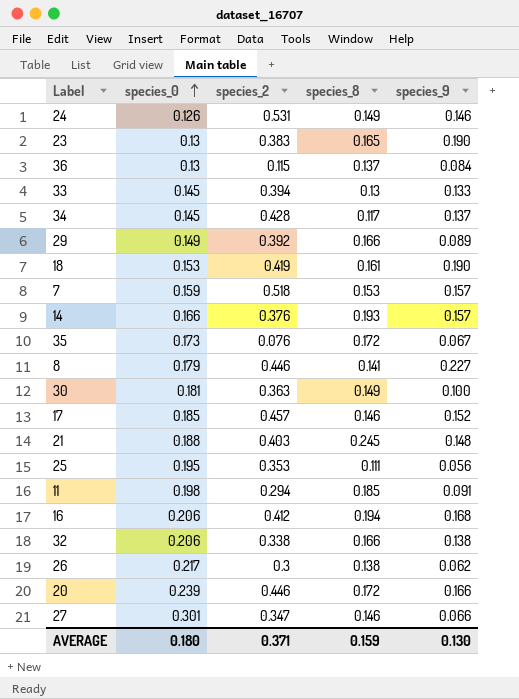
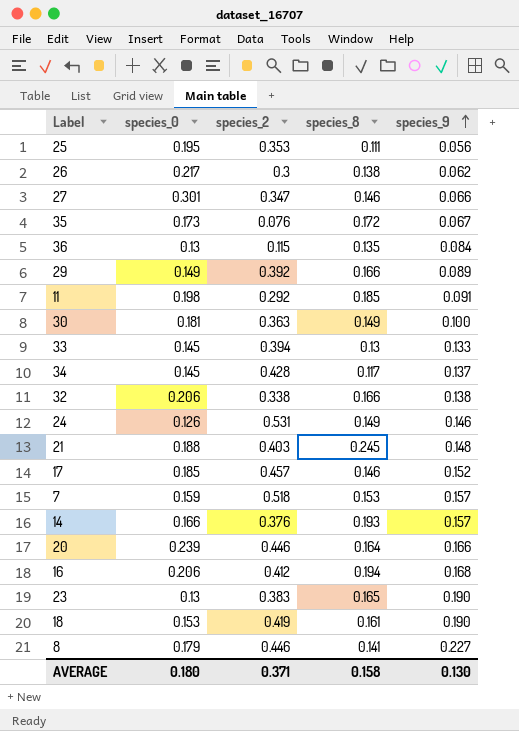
row order: species_0 ascending -> species_9 ascending
36 | species_8: 0.137 -> 0.135
11 | species_2: 0.294 -> 0.292
20 | species_8: 0.172 -> 0.164
AVERAGE | species_8: 0.159 -> 0.158

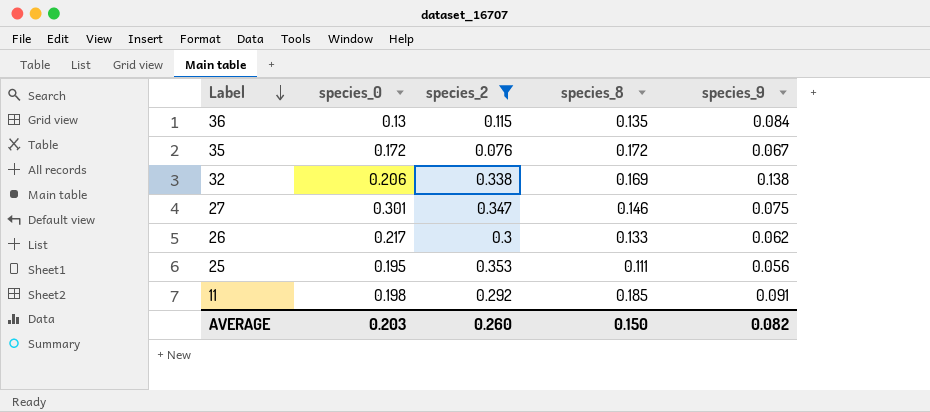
filter: none -> species_2 <= 0.353
row order: species_9 ascending -> Label descending
35 | species_0: 0.173 -> 0.172
32 | species_8: 0.166 -> 0.169
27 | species_9: 0.066 -> 0.075
26 | species_8: 0.138 -> 0.133
AVERAGE | species_0: 0.180 -> 0.203
AVERAGE | species_2: 0.371 -> 0.260
AVERAGE | species_8: 0.158 -> 0.150
AVERAGE | species_9: 0.130 -> 0.082

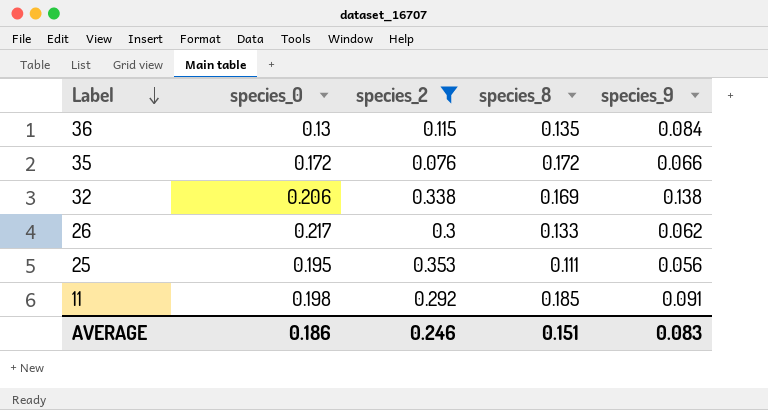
row 27: 0.301 | 0.347 | 0.146 | 0.075 -> none
35 | species_9: 0.067 -> 0.066
AVERAGE | species_0: 0.203 -> 0.186
AVERAGE | species_2: 0.260 -> 0.246
AVERAGE | species_8: 0.150 -> 0.151
AVERAGE | species_9: 0.082 -> 0.083

